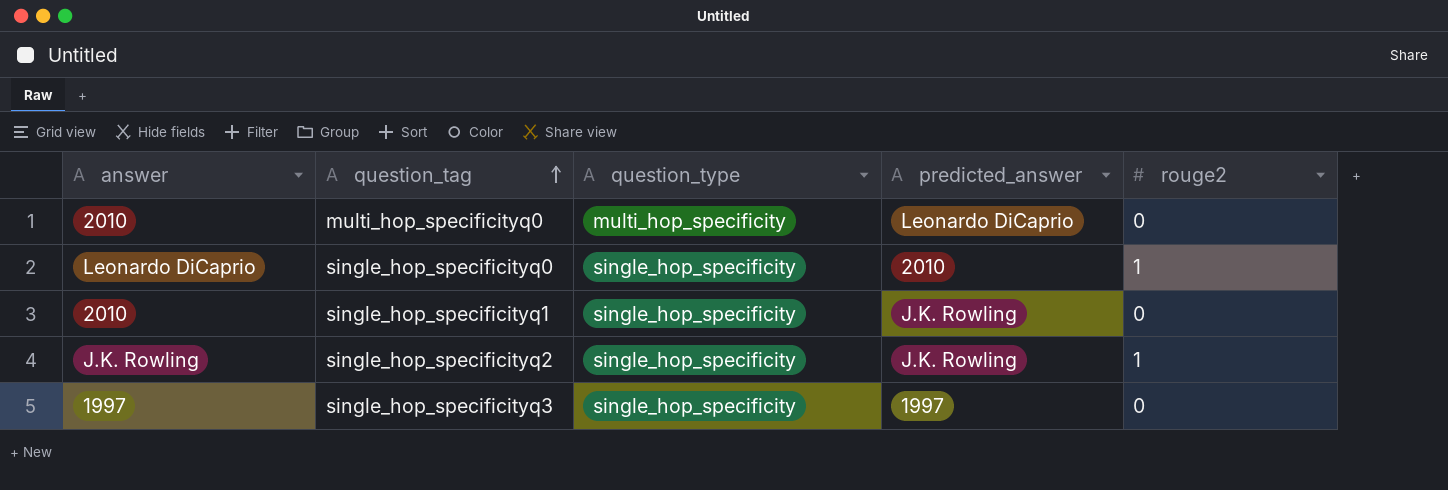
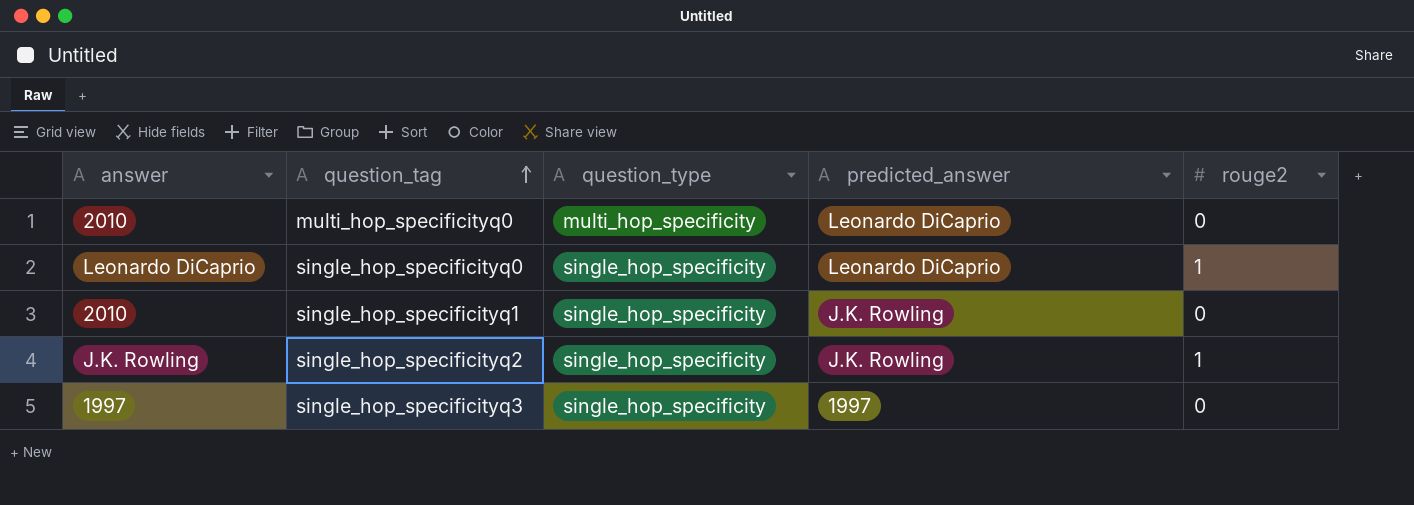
single_hop_specificityq0 | predicted_answer: 2010 -> Leonardo DiCaprio

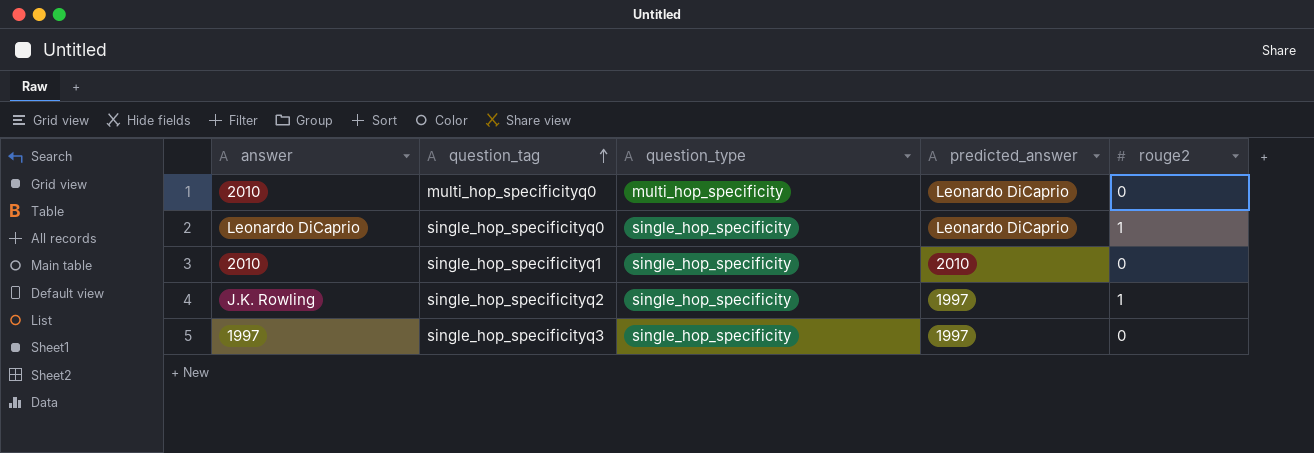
single_hop_specificityq1 | predicted_answer: J.K. Rowling -> 2010
single_hop_specificityq2 | predicted_answer: J.K. Rowling -> 1997

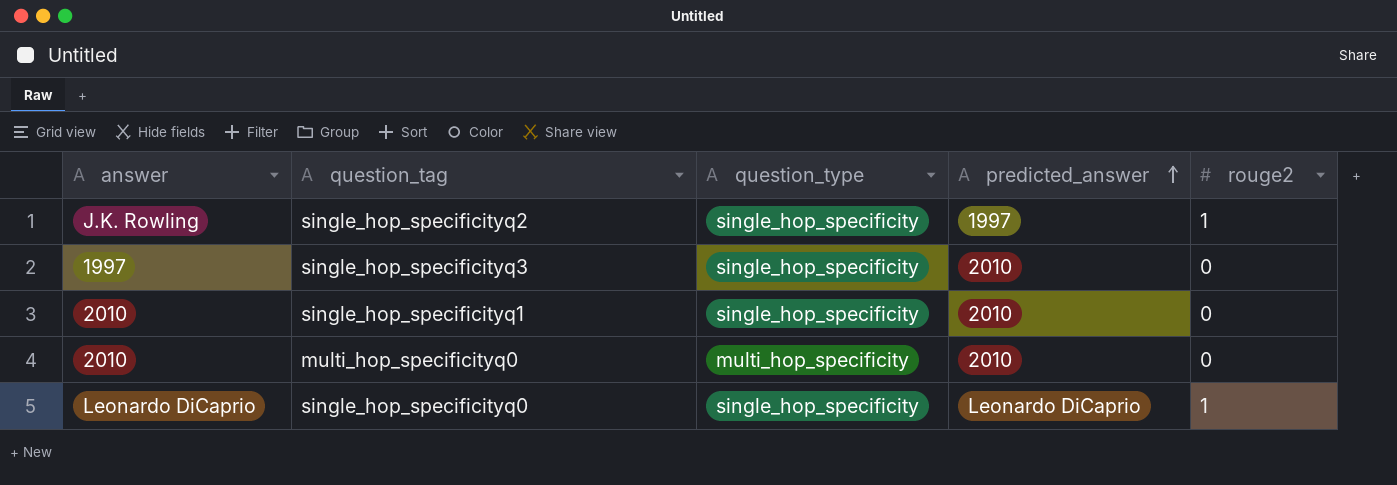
row order: question_tag ascending -> predicted_answer ascending
single_hop_specificityq3 | predicted_answer: 1997 -> 2010
multi_hop_specificityq0 | predicted_answer: Leonardo DiCaprio -> 2010

